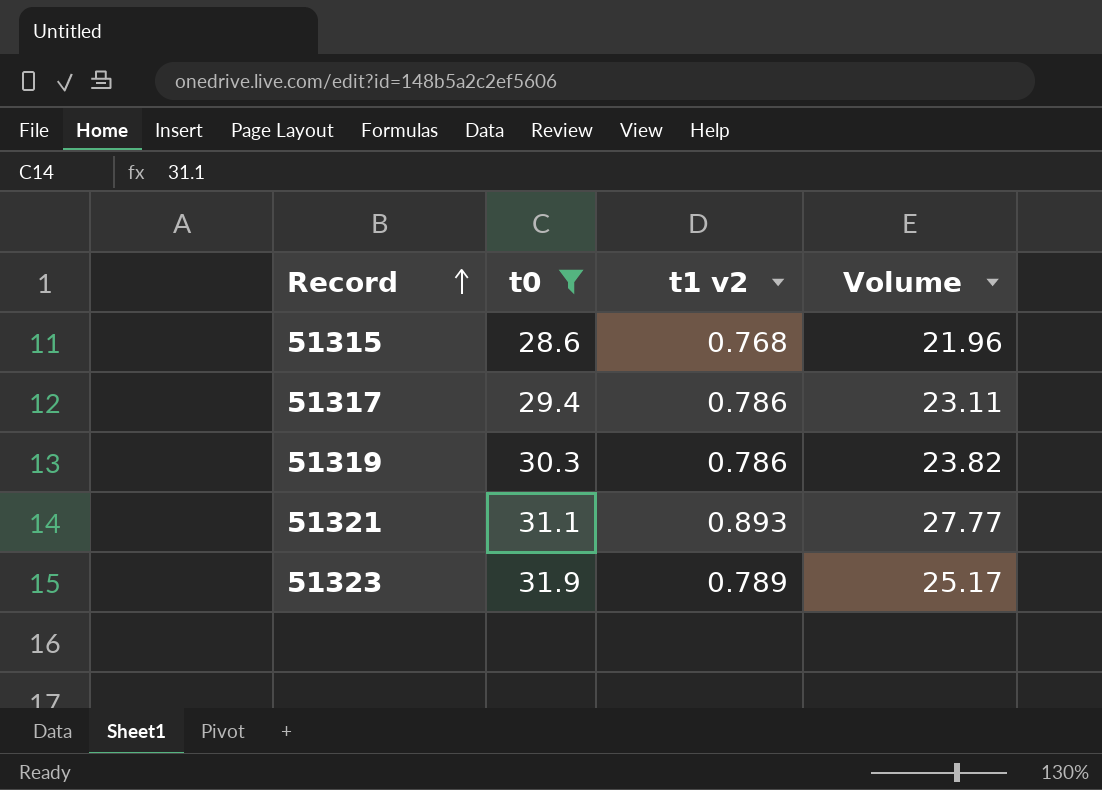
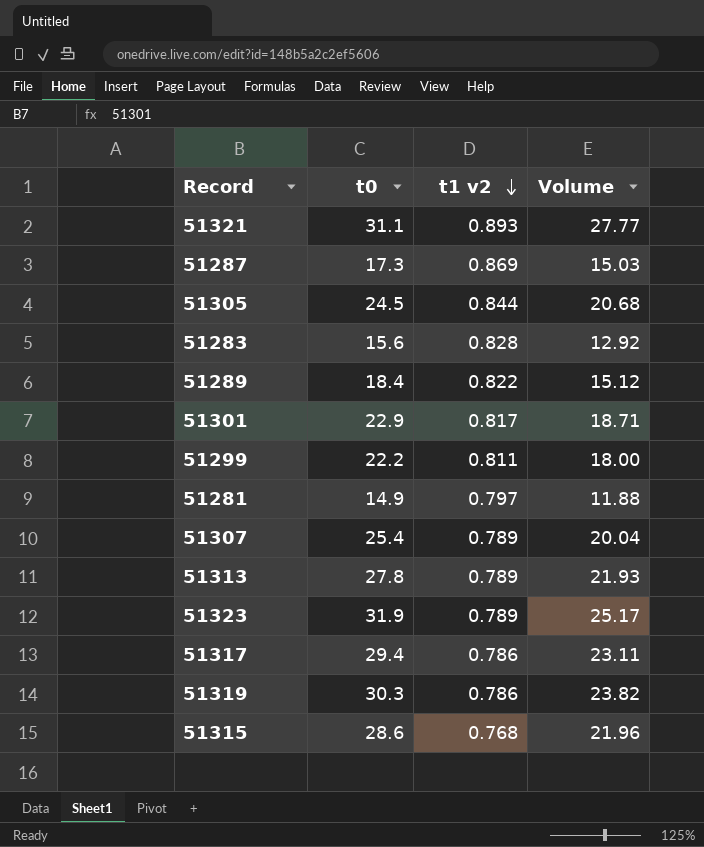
filter: t0 >= 28.6 -> none
row order: Record ascending -> t1 v2 descending

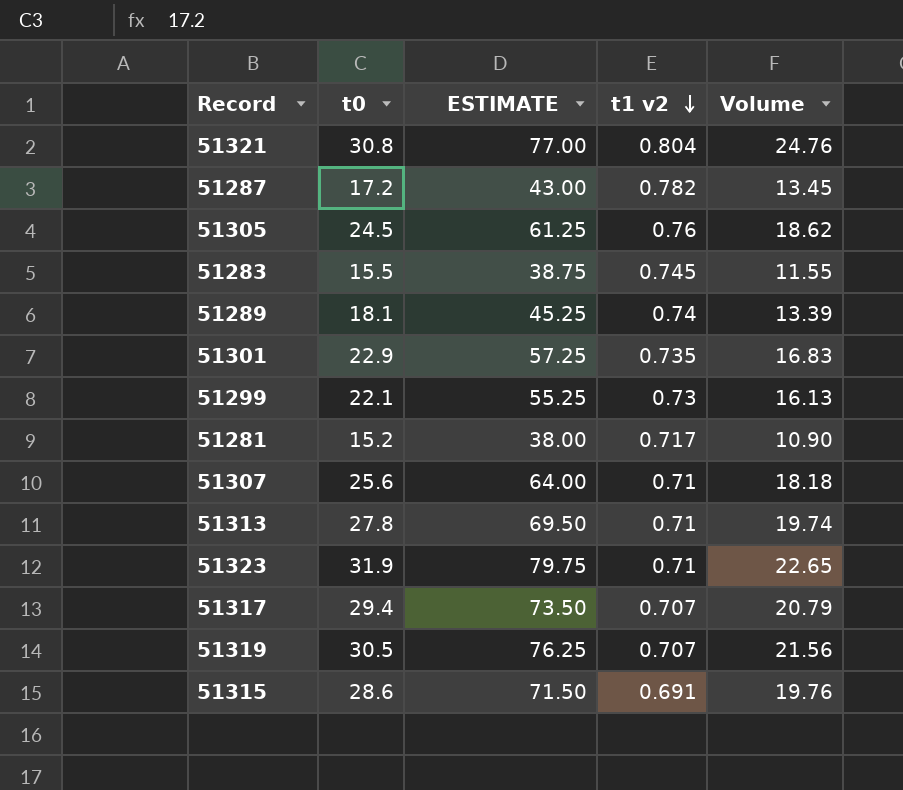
column ESTIMATE | formula: none -> [t0] * 2.5
51321 | t0: 31.1 -> 30.8
51321 | t1 v2: 0.893 -> 0.804
51321 | Volume: 27.77 -> 24.76
51287 | t0: 17.3 -> 17.2
51287 | t1 v2: 0.869 -> 0.782
51287 | Volume: 15.03 -> 13.45
51305 | t1 v2: 0.844 -> 0.76
51305 | Volume: 20.68 -> 18.62
51283 | t0: 15.6 -> 15.5
51283 | t1 v2: 0.828 -> 0.745
51283 | Volume: 12.92 -> 11.55
51289 | t0: 18.4 -> 18.1
51289 | t1 v2: 0.822 -> 0.74
51289 | Volume: 15.12 -> 13.39
51301 | t1 v2: 0.817 -> 0.735
51301 | Volume: 18.71 -> 16.83
51299 | t0: 22.2 -> 22.1
51299 | t1 v2: 0.811 -> 0.73
51299 | Volume: 18.00 -> 16.13
51281 | t0: 14.9 -> 15.2
51281 | t1 v2: 0.797 -> 0.717
51281 | Volume: 11.88 -> 10.90
51307 | t0: 25.4 -> 25.6
51307 | t1 v2: 0.789 -> 0.71
51307 | Volume: 20.04 -> 18.18
51313 | t1 v2: 0.789 -> 0.71
51313 | Volume: 21.93 -> 19.74
51323 | t1 v2: 0.789 -> 0.71
51323 | Volume: 25.17 -> 22.65
51317 | t1 v2: 0.786 -> 0.707
51317 | Volume: 23.11 -> 20.79
51319 | t0: 30.3 -> 30.5
51319 | t1 v2: 0.786 -> 0.707
51319 | Volume: 23.82 -> 21.56
51315 | t1 v2: 0.768 -> 0.691
51315 | Volume: 21.96 -> 19.76

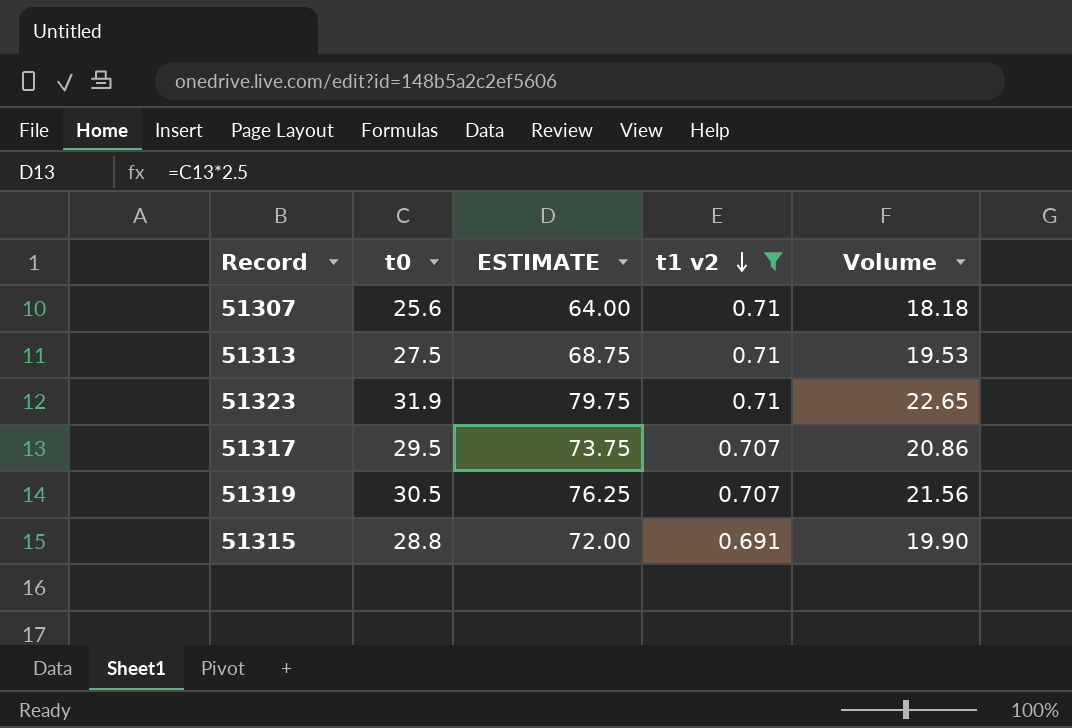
filter: none -> t1 v2 <= 0.71
51313 | t0: 27.8 -> 27.5
51313 | ESTIMATE: 69.50 -> 68.75
51313 | Volume: 19.74 -> 19.53
51317 | t0: 29.4 -> 29.5
51317 | ESTIMATE: 73.50 -> 73.75
51317 | Volume: 20.79 -> 20.86
51315 | t0: 28.6 -> 28.8
51315 | ESTIMATE: 71.50 -> 72.00
51315 | Volume: 19.76 -> 19.90

